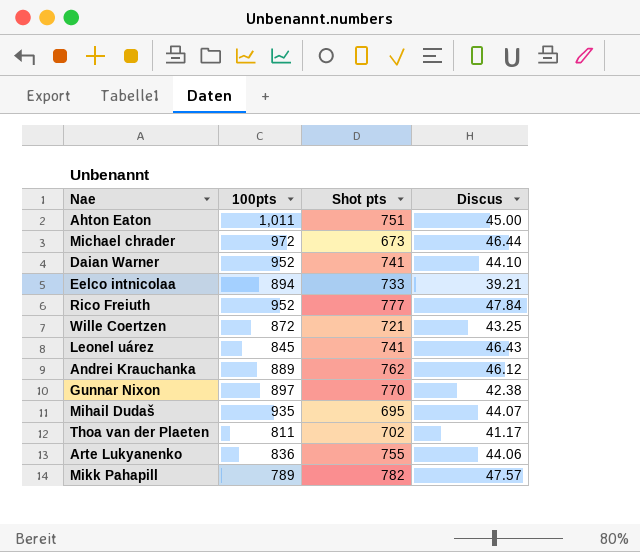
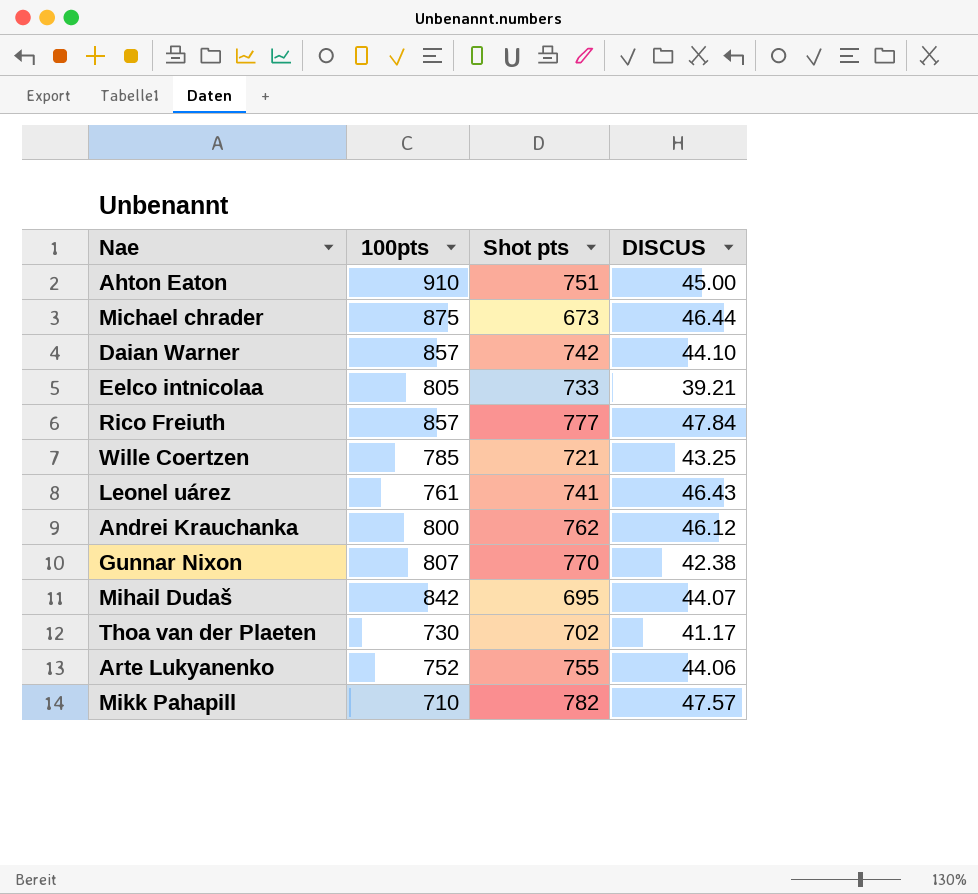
column name: Discus -> DISCUS
Ahton Eaton | 100pts: 1,011 -> 910
Michael chrader | 100pts: 972 -> 875
Daian Warner | 100pts: 952 -> 857
Daian Warner | Shot pts: 741 -> 742
Eelco intnicolaa | 100pts: 894 -> 805
Rico Freiuth | 100pts: 952 -> 857
Wille Coertzen | 100pts: 872 -> 785
Leonel uárez | 100pts: 845 -> 761
Andrei Krauchanka | 100pts: 889 -> 800
Gunnar Nixon | 100pts: 897 -> 807
Mihail Dudaš | 100pts: 935 -> 842
Thoa van der Plaeten | 100pts: 811 -> 730
Arte Lukyanenko | 100pts: 836 -> 752
Mikk Pahapill | 100pts: 789 -> 710

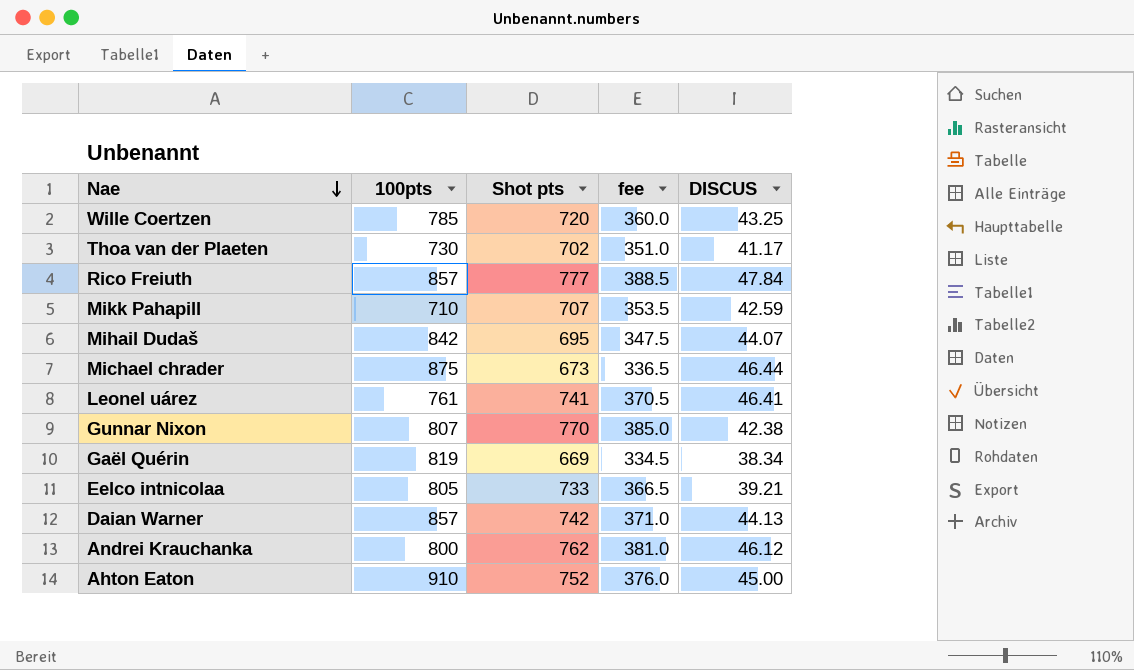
row order: none -> Nae descending
column fee | formula: none -> [Shot pts] * 0.5
row Arte Lukyanenko: 752 | 755 | 44.06 -> none
Wille Coertzen | Shot pts: 721 -> 720
Mikk Pahapill | Shot pts: 782 -> 707
Mikk Pahapill | DISCUS: 47.57 -> 42.59
Leonel uárez | DISCUS: 46.43 -> 46.41
row Gaël Quérin: none -> 819 | 669 | 334.5 | 38.34
Daian Warner | DISCUS: 44.10 -> 44.13
Ahton Eaton | Shot pts: 751 -> 752

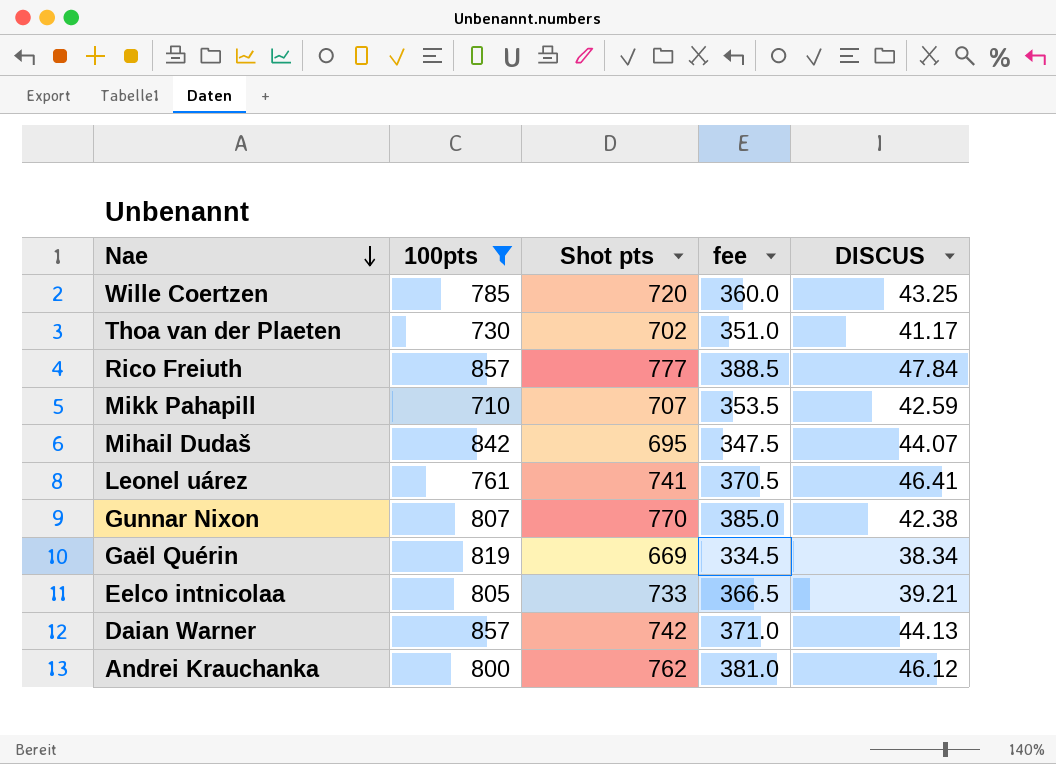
filter: none -> 100pts <= 857

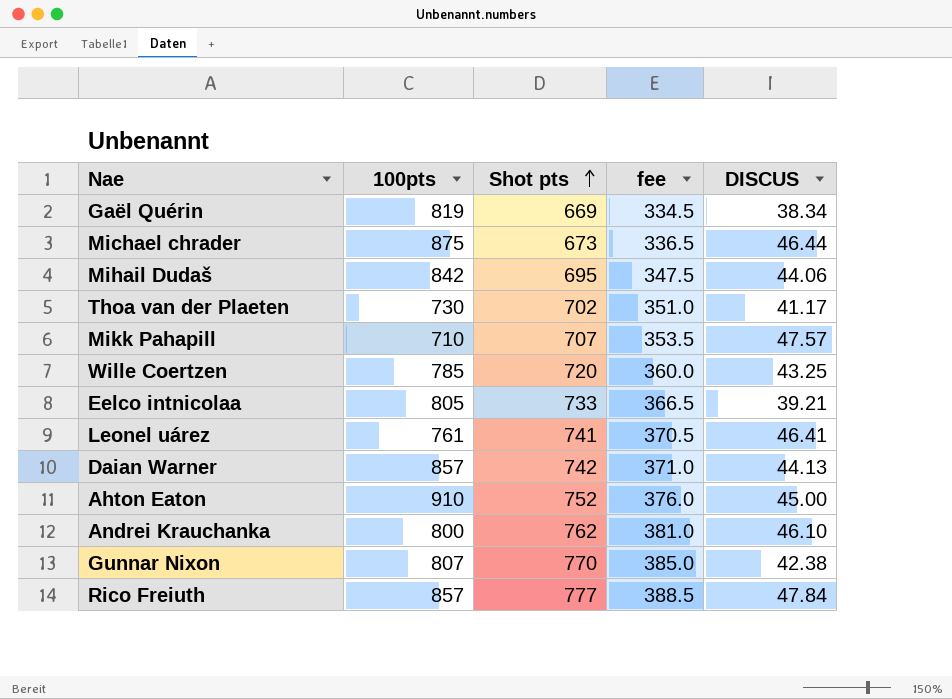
filter: 100pts <= 857 -> none
row order: Nae descending -> Shot pts ascending
Mihail Dudaš | DISCUS: 44.07 -> 44.06
Mikk Pahapill | DISCUS: 42.59 -> 47.57
Andrei Krauchanka | DISCUS: 46.12 -> 46.10

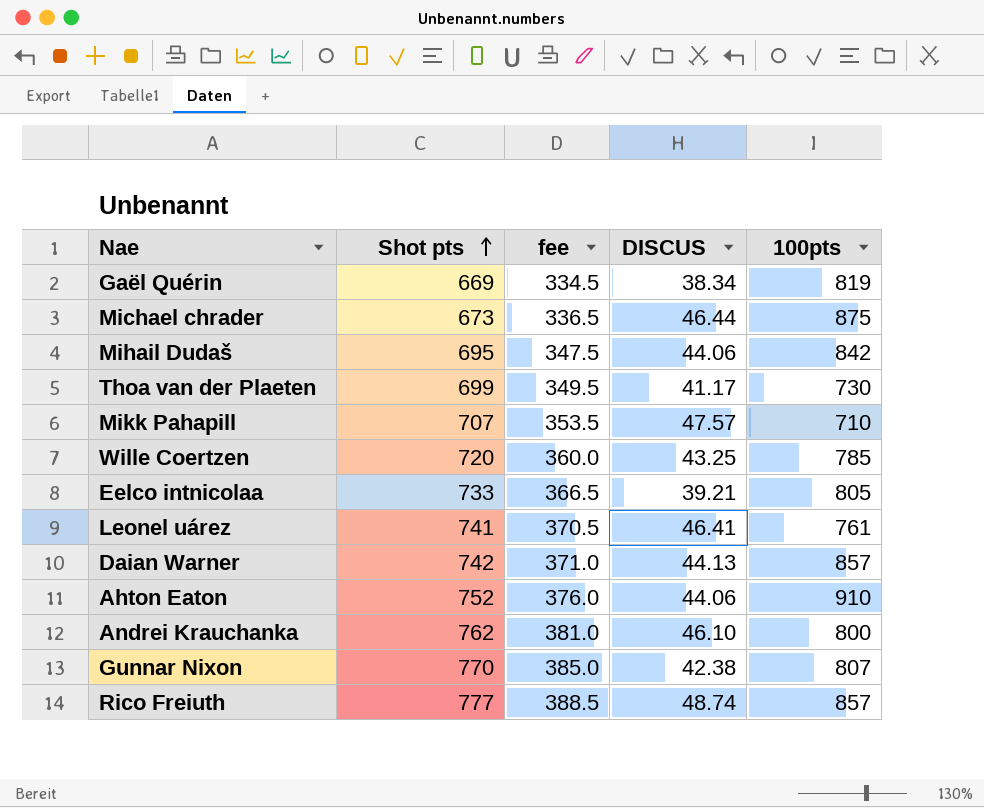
column 100pts | position: 2 -> 5
Thoa van der Plaeten | Shot pts: 702 -> 699
Thoa van der Plaeten | fee: 351.0 -> 349.5
Ahton Eaton | DISCUS: 45.00 -> 44.06
Rico Freiuth | DISCUS: 47.84 -> 48.74

